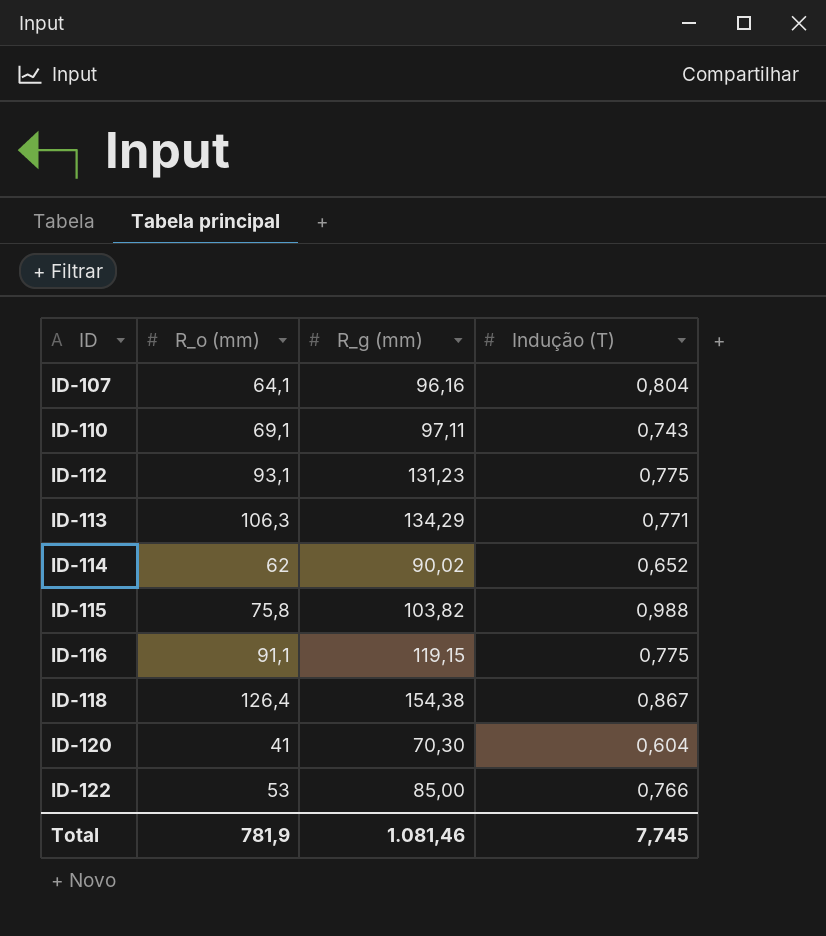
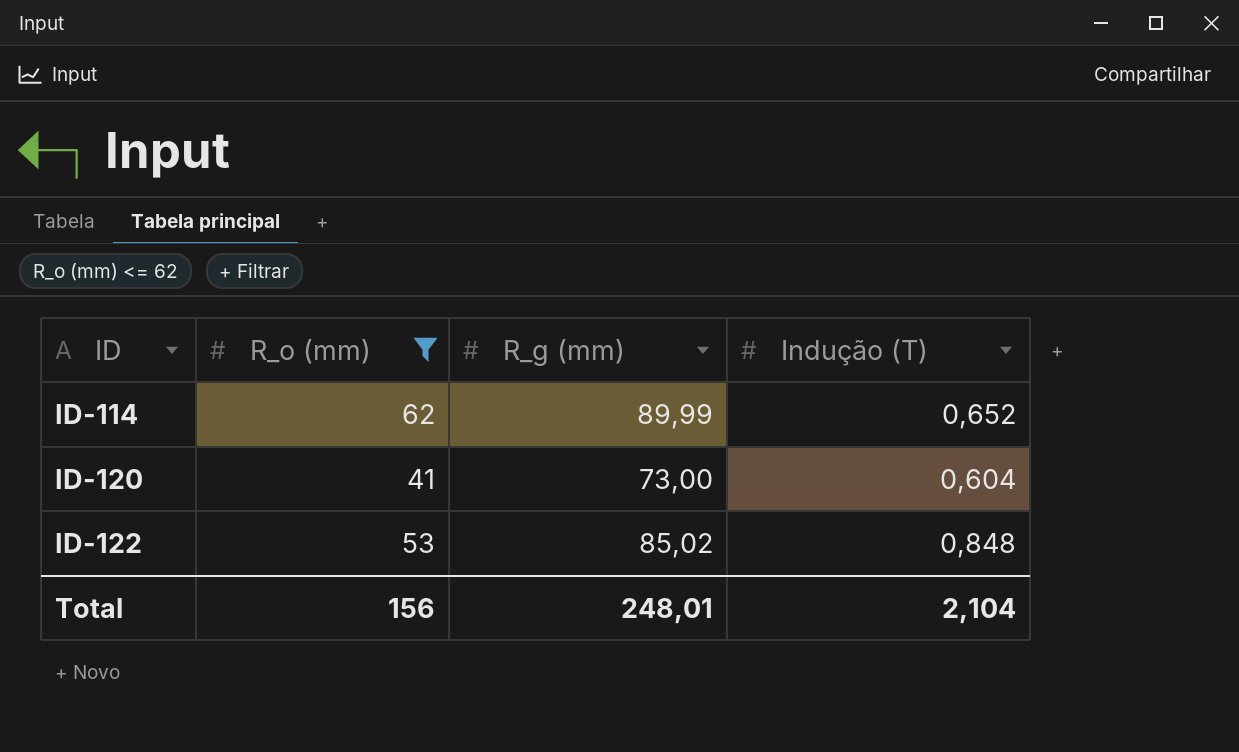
filter: none -> R_o (mm) <= 62
ID-114 | R_g (mm): 90,02 -> 89,99
ID-120 | R_g (mm): 70,30 -> 73,00
ID-122 | R_g (mm): 85,00 -> 85,02
ID-122 | Indução (T): 0,766 -> 0,848
Total | R_o (mm): 781,9 -> 156
Total | R_g (mm): 1.081,46 -> 248,01
Total | Indução (T): 7,745 -> 2,104

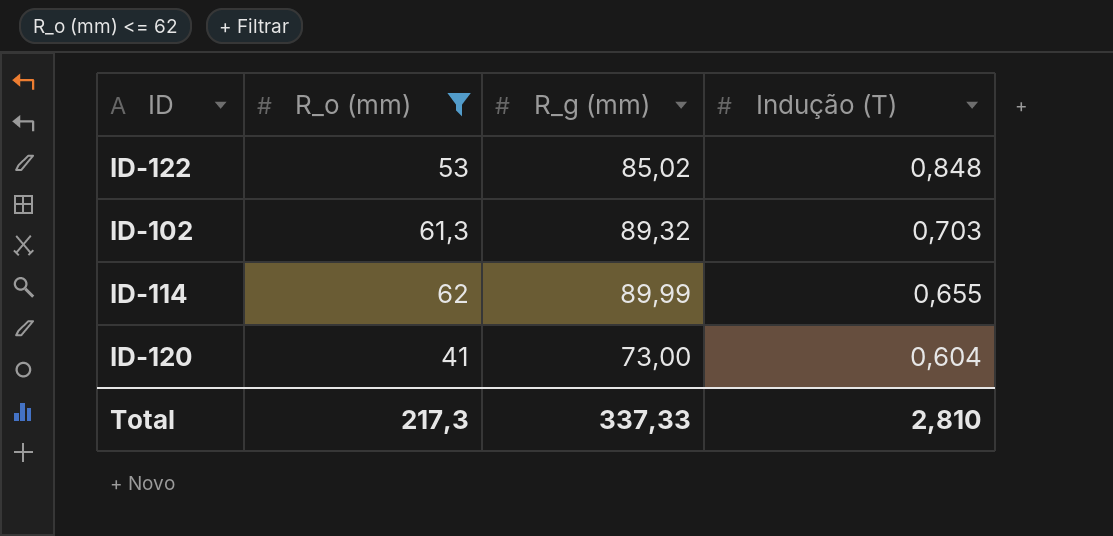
row order: ID ascending -> Indução (T) descending
row ID-102: none -> 61,3 | 89,32 | 0,703
ID-114 | Indução (T): 0,652 -> 0,655
Total | R_o (mm): 156 -> 217,3
Total | R_g (mm): 248,01 -> 337,33
Total | Indução (T): 2,104 -> 2,810

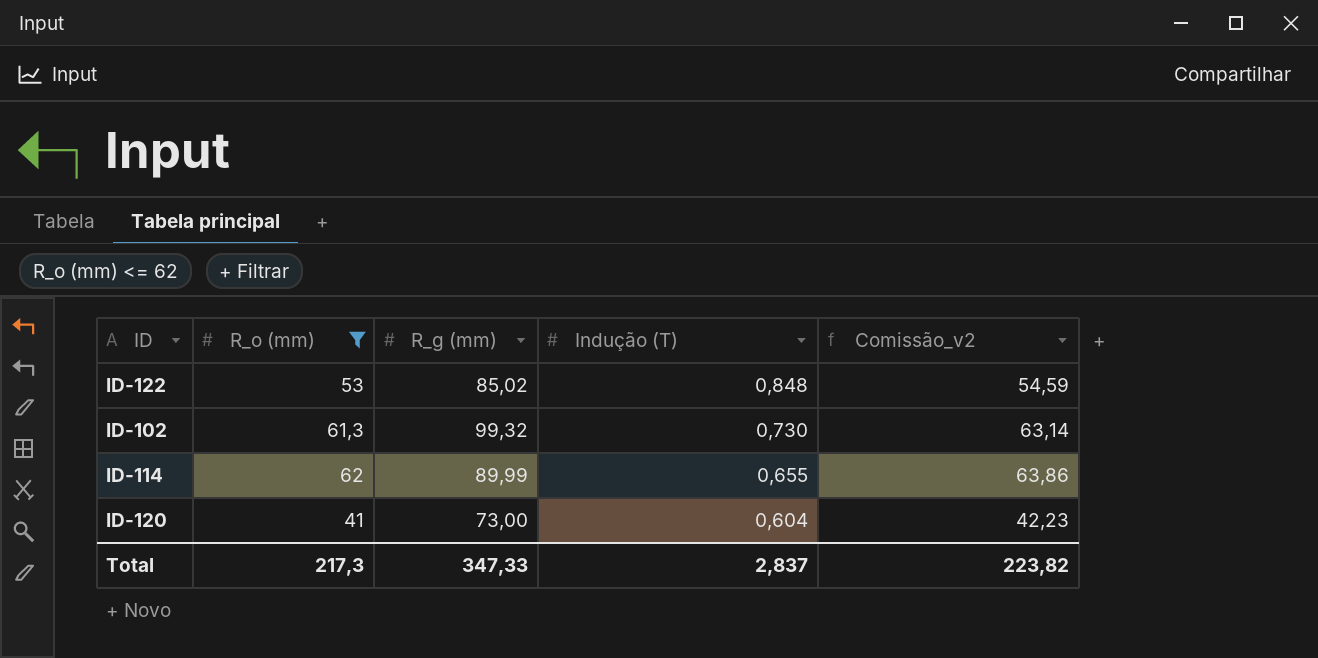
column Comissão_v2 | formula: none -> [R_o (mm)] * 1,03
ID-102 | R_g (mm): 89,32 -> 99,32
ID-102 | Indução (T): 0,703 -> 0,730
Total | R_g (mm): 337,33 -> 347,33
Total | Indução (T): 2,810 -> 2,837

